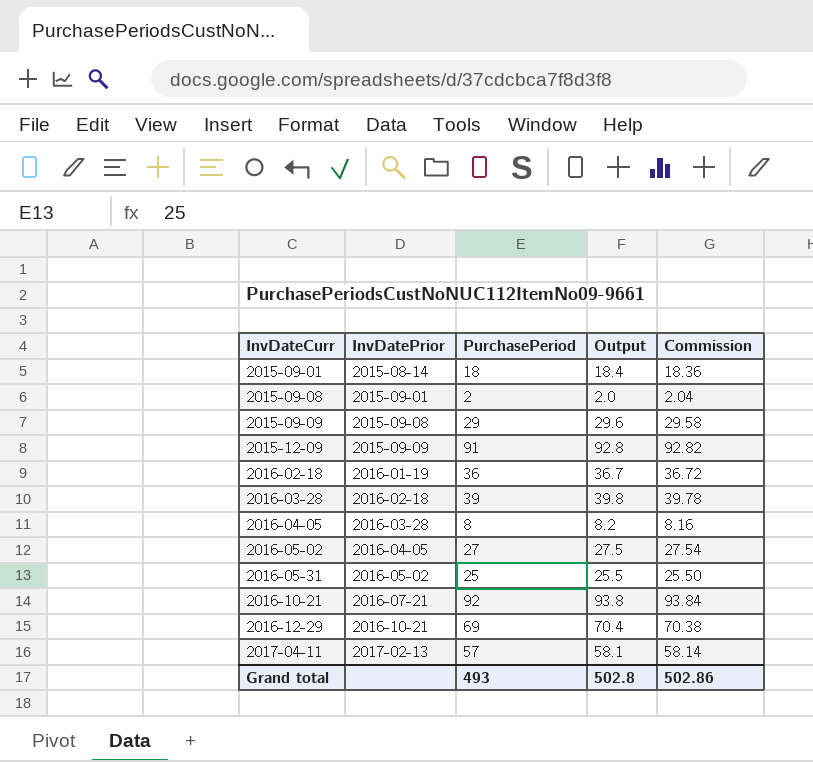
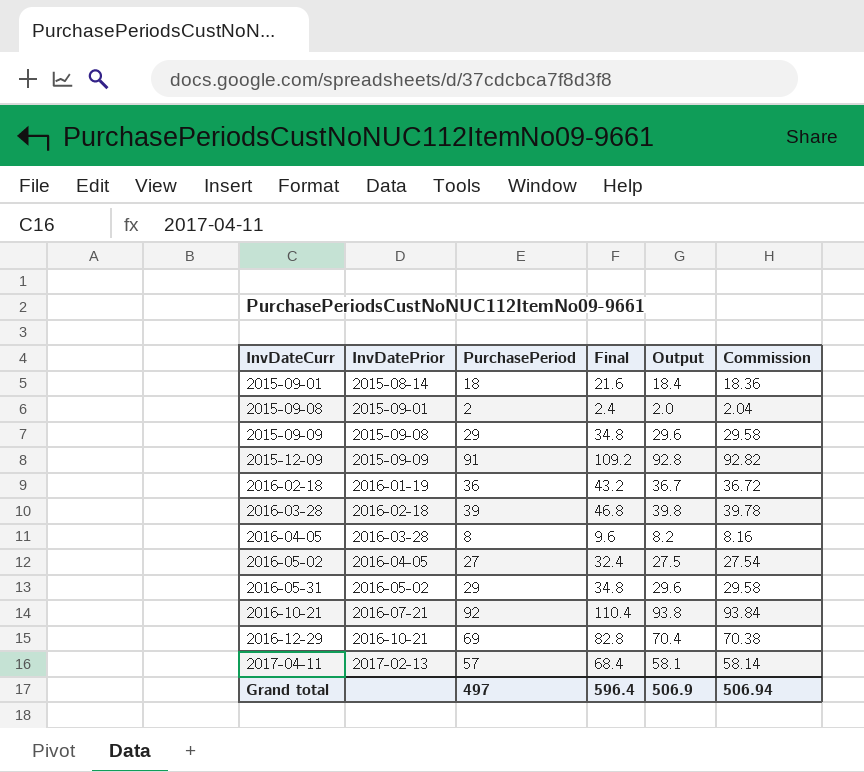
column Final | formula: none -> [PurchasePeriod] * 1.2
2016-05-31 | PurchasePeriod: 25 -> 29
2016-05-31 | Output: 25.5 -> 29.6
2016-05-31 | Commission: 25.50 -> 29.58
Grand total | PurchasePeriod: 493 -> 497
Grand total | Output: 502.8 -> 506.9
Grand total | Commission: 502.86 -> 506.94

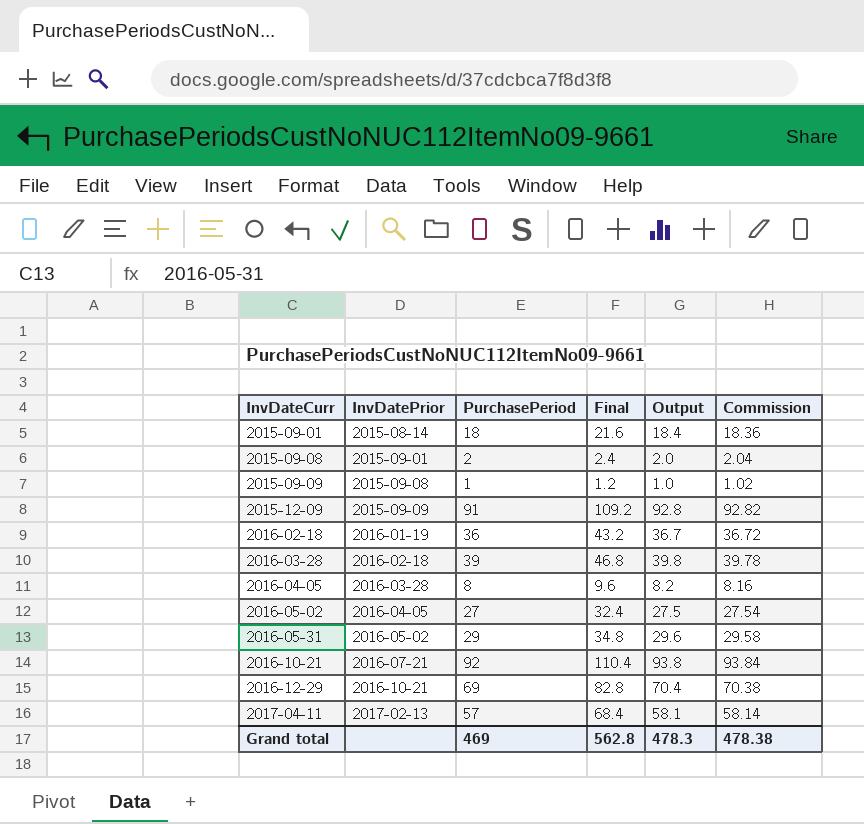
2015-09-09 | PurchasePeriod: 29 -> 1
2015-09-09 | Final: 34.8 -> 1.2
2015-09-09 | Output: 29.6 -> 1.0
2015-09-09 | Commission: 29.58 -> 1.02
Grand total | PurchasePeriod: 497 -> 469
Grand total | Final: 596.4 -> 562.8
Grand total | Output: 506.9 -> 478.3
Grand total | Commission: 506.94 -> 478.38

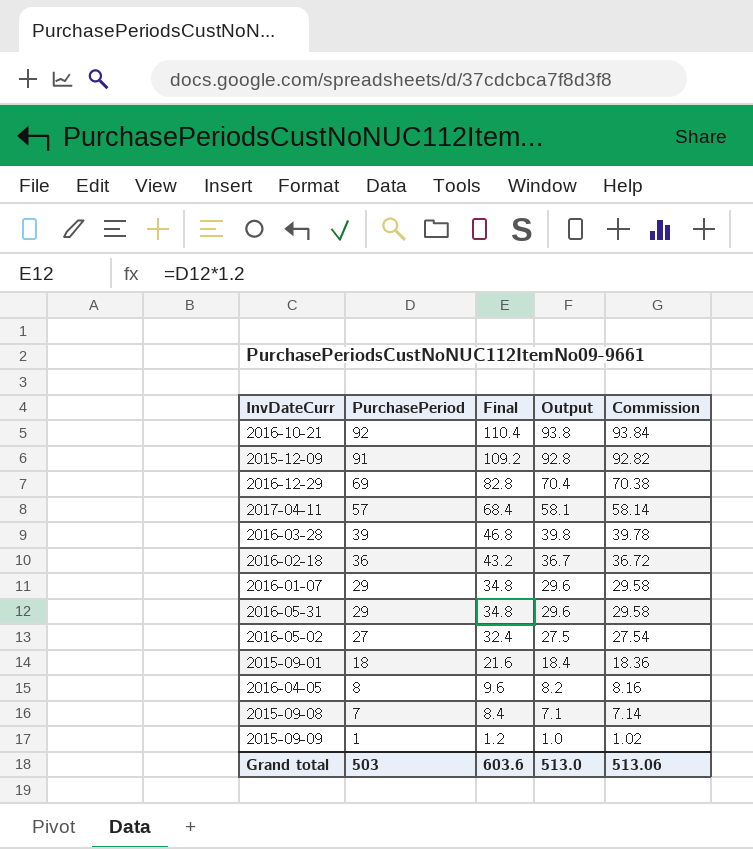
row order: InvDateCurr ascending -> PurchasePeriod descending
column InvDatePrior | position: 2 -> none
row 2016-01-07: none -> 29 | 34.8 | 29.6 | 29.58
2015-09-08 | PurchasePeriod: 2 -> 7
2015-09-08 | Final: 2.4 -> 8.4
2015-09-08 | Output: 2.0 -> 7.1
2015-09-08 | Commission: 2.04 -> 7.14
Grand total | PurchasePeriod: 469 -> 503
Grand total | Final: 562.8 -> 603.6
Grand total | Output: 478.3 -> 513.0
Grand total | Commission: 478.38 -> 513.06

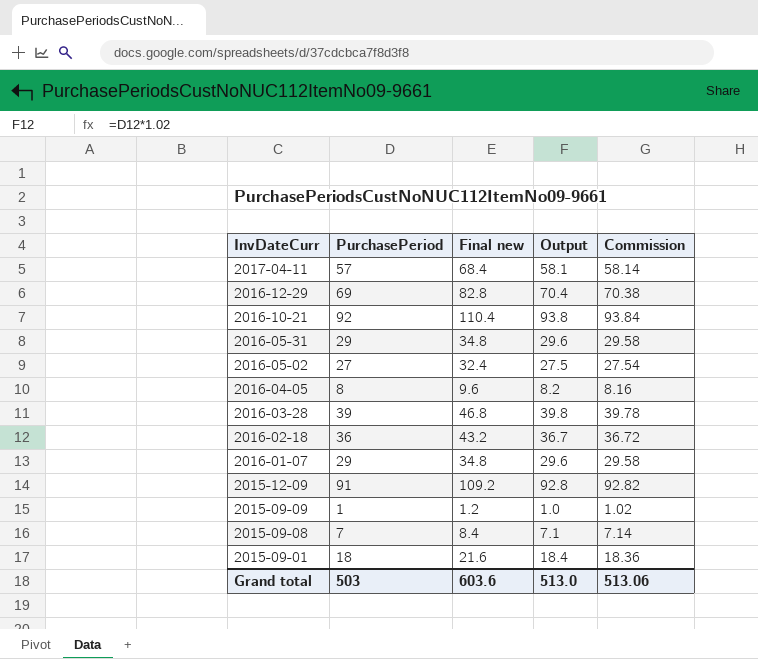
row order: PurchasePeriod descending -> InvDateCurr descending
column name: Final -> Final new

